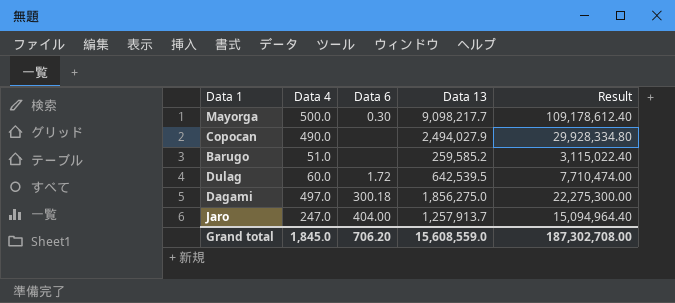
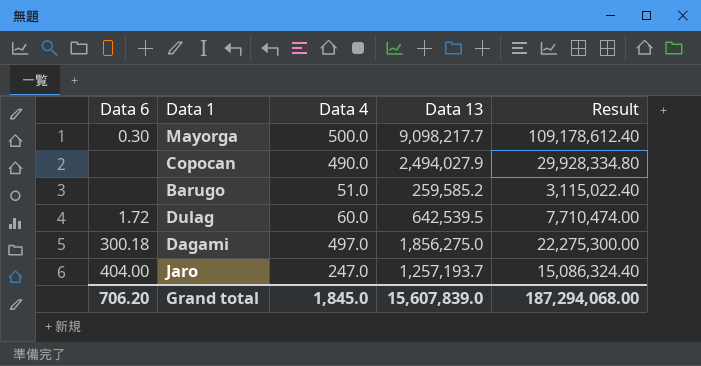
column Data 6 | position: 3 -> 1
Jaro | Data 13: 1,257,913.7 -> 1,257,193.7
Jaro | Result: 15,094,964.40 -> 15,086,324.40
Grand total | Data 13: 15,608,559.0 -> 15,607,839.0
Grand total | Result: 187,302,708.00 -> 187,294,068.00

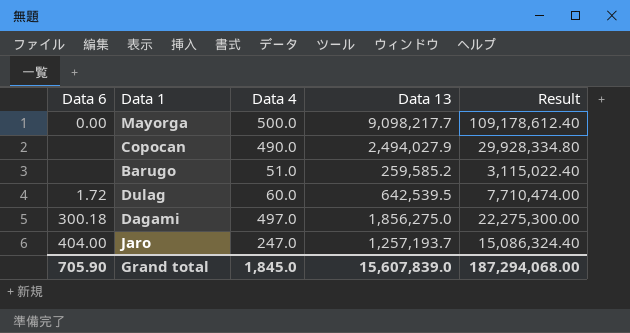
Mayorga | Data 6: 0.30 -> 0.00
Grand total | Data 6: 706.20 -> 705.90

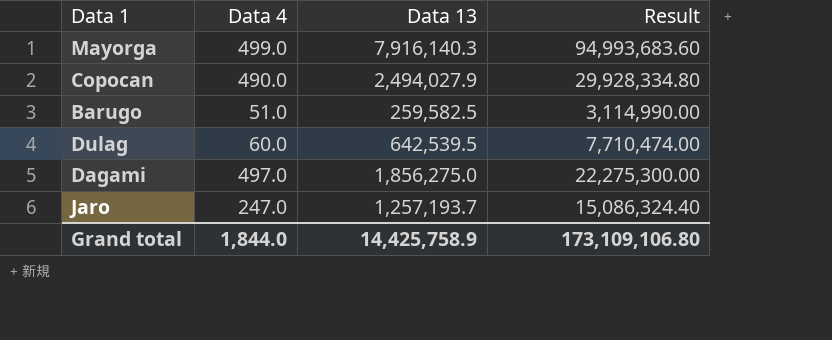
column Data 6 | position: 1 -> none
Mayorga | Data 4: 500.0 -> 499.0
Mayorga | Data 13: 9,098,217.7 -> 7,916,140.3
Mayorga | Result: 109,178,612.40 -> 94,993,683.60
Barugo | Data 13: 259,585.2 -> 259,582.5
Barugo | Result: 3,115,022.40 -> 3,114,990.00
Grand total | Data 4: 1,845.0 -> 1,844.0
Grand total | Data 13: 15,607,839.0 -> 14,425,758.9
Grand total | Result: 187,294,068.00 -> 173,109,106.80

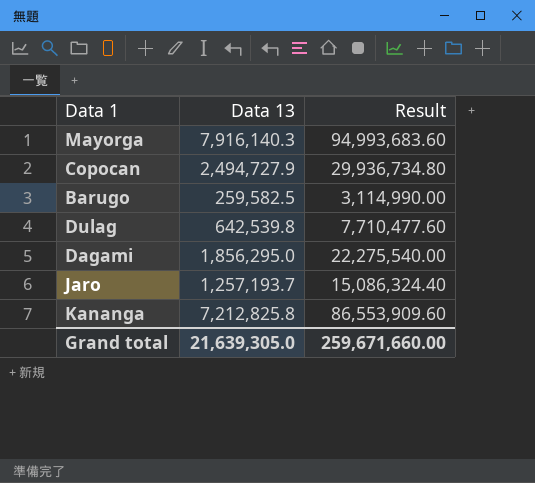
column Data 4 | position: 2 -> none
Copocan | Data 13: 2,494,027.9 -> 2,494,727.9
Copocan | Result: 29,928,334.80 -> 29,936,734.80
Dulag | Data 13: 642,539.5 -> 642,539.8
Dulag | Result: 7,710,474.00 -> 7,710,477.60
Dagami | Data 13: 1,856,275.0 -> 1,856,295.0
Dagami | Result: 22,275,300.00 -> 22,275,540.00
row Kananga: none -> 7,212,825.8 | 86,553,909.60
Grand total | Data 13: 14,425,758.9 -> 21,639,305.0
Grand total | Result: 173,109,106.80 -> 259,671,660.00

